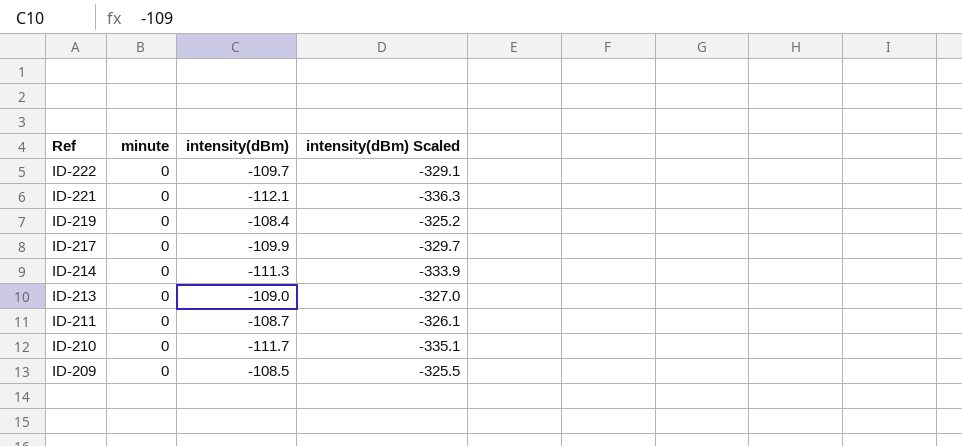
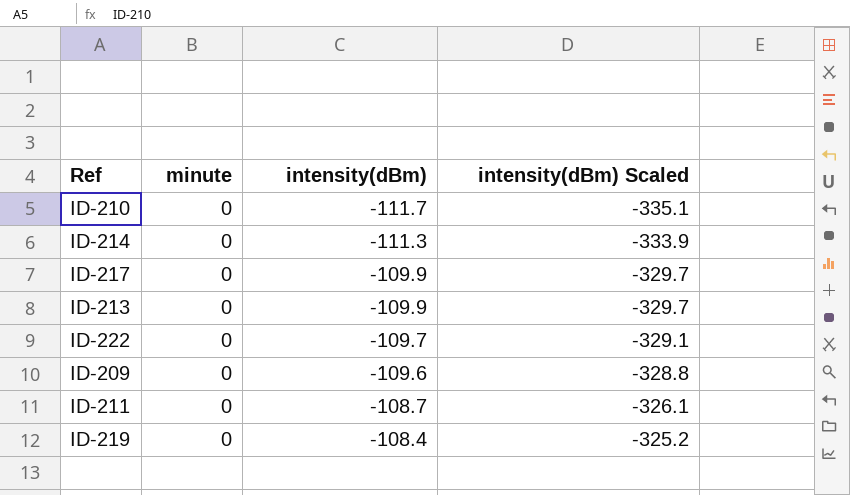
row order: Ref descending -> intensity(dBm) ascending
row ID-221: 0 | -112.1 | -336.3 -> none
ID-213 | intensity(dBm): -109.0 -> -109.9
ID-213 | intensity(dBm) Scaled: -327.0 -> -329.7
ID-209 | intensity(dBm): -108.5 -> -109.6
ID-209 | intensity(dBm) Scaled: -325.5 -> -328.8

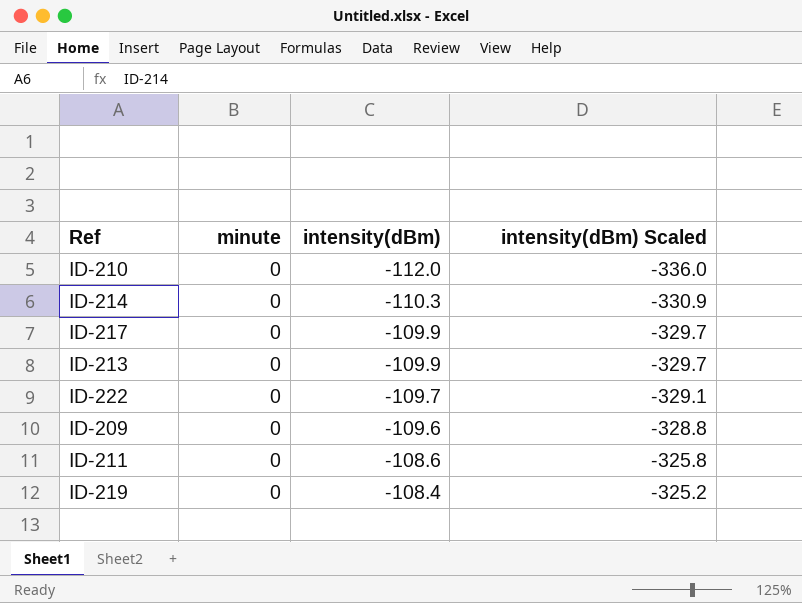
ID-210 | intensity(dBm): -111.7 -> -112.0
ID-210 | intensity(dBm) Scaled: -335.1 -> -336.0
ID-214 | intensity(dBm): -111.3 -> -110.3
ID-214 | intensity(dBm) Scaled: -333.9 -> -330.9
ID-211 | intensity(dBm): -108.7 -> -108.6
ID-211 | intensity(dBm) Scaled: -326.1 -> -325.8

